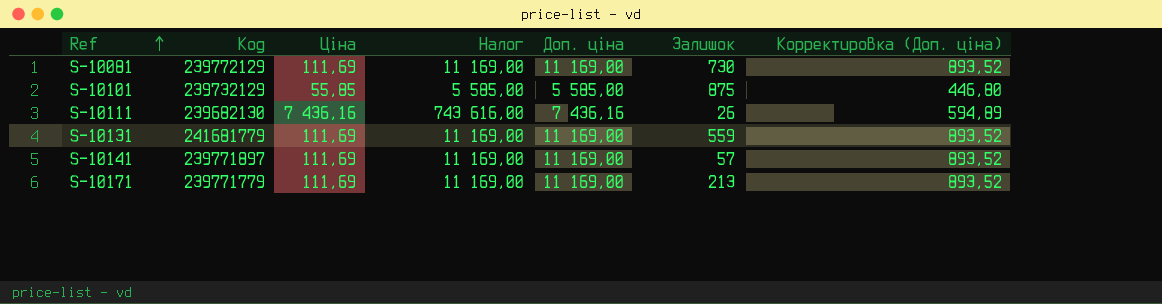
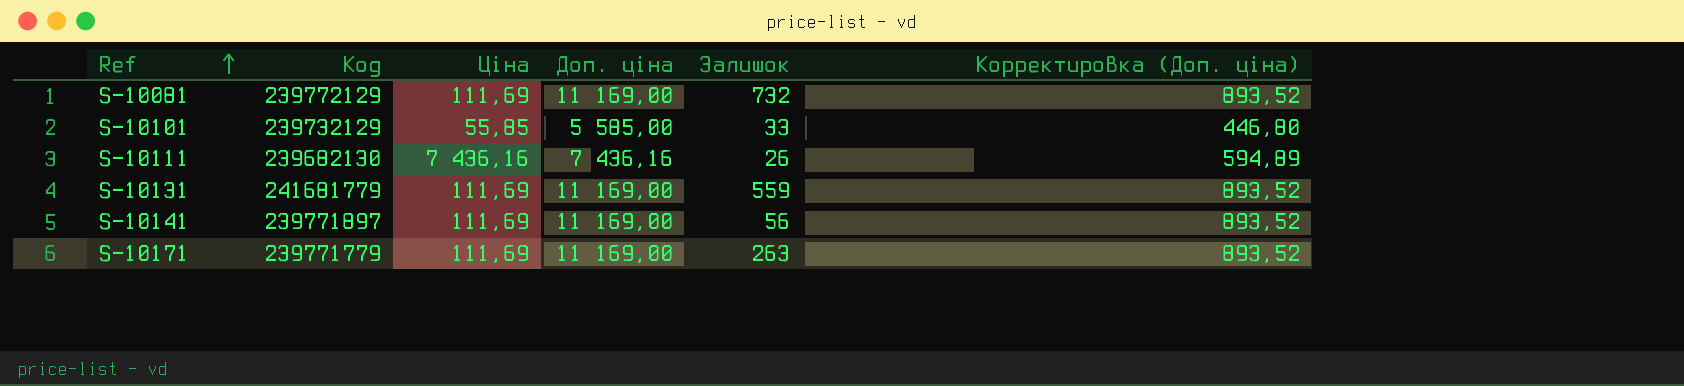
column Налог | formula: [Ціна] * 100 -> none
S-10081 | Залишок: 730 -> 732
S-10101 | Залишок: 875 -> 33
S-10141 | Залишок: 57 -> 56
S-10171 | Залишок: 213 -> 263

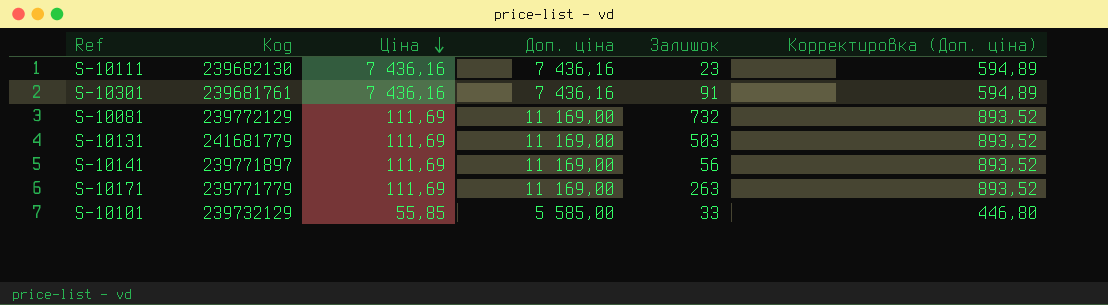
row order: Ref ascending -> Ціна descending
S-10111 | Залишок: 26 -> 23
row S-10301: none -> 239681761 | 7 436,16 | 7 436,16 | 91 | 594,89
S-10131 | Залишок: 559 -> 503

